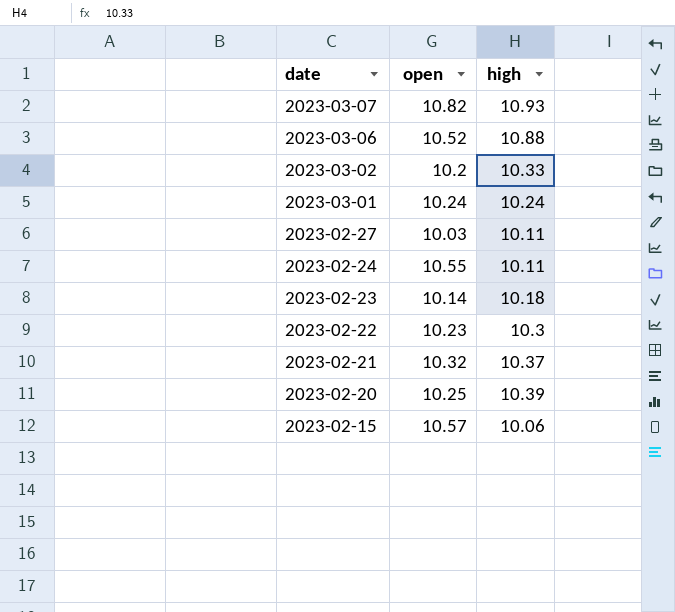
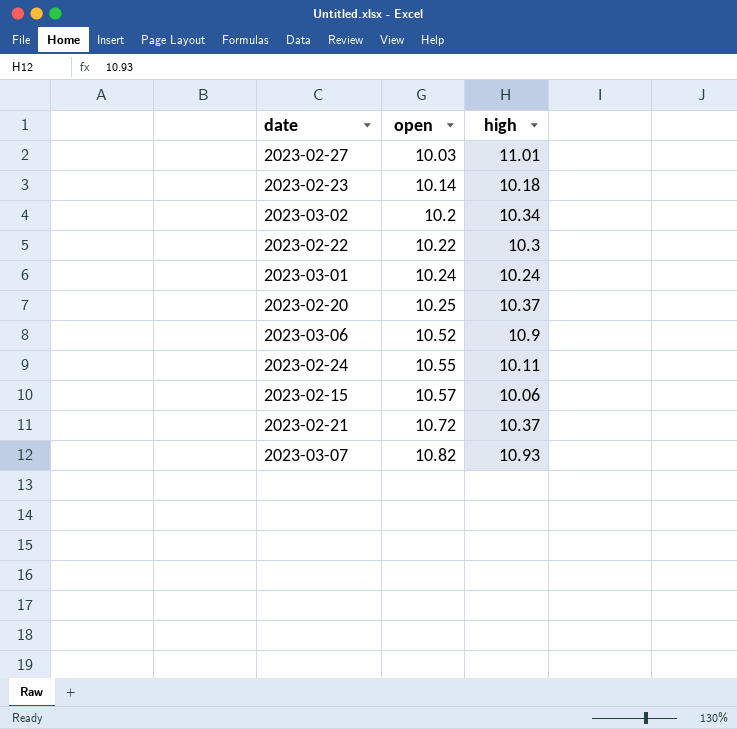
row order: date descending -> open ascending
2023-02-27 | high: 10.11 -> 11.01
2023-03-02 | high: 10.33 -> 10.34
2023-02-22 | open: 10.23 -> 10.22
2023-02-20 | high: 10.39 -> 10.37
2023-03-06 | high: 10.88 -> 10.9
2023-02-21 | open: 10.32 -> 10.72

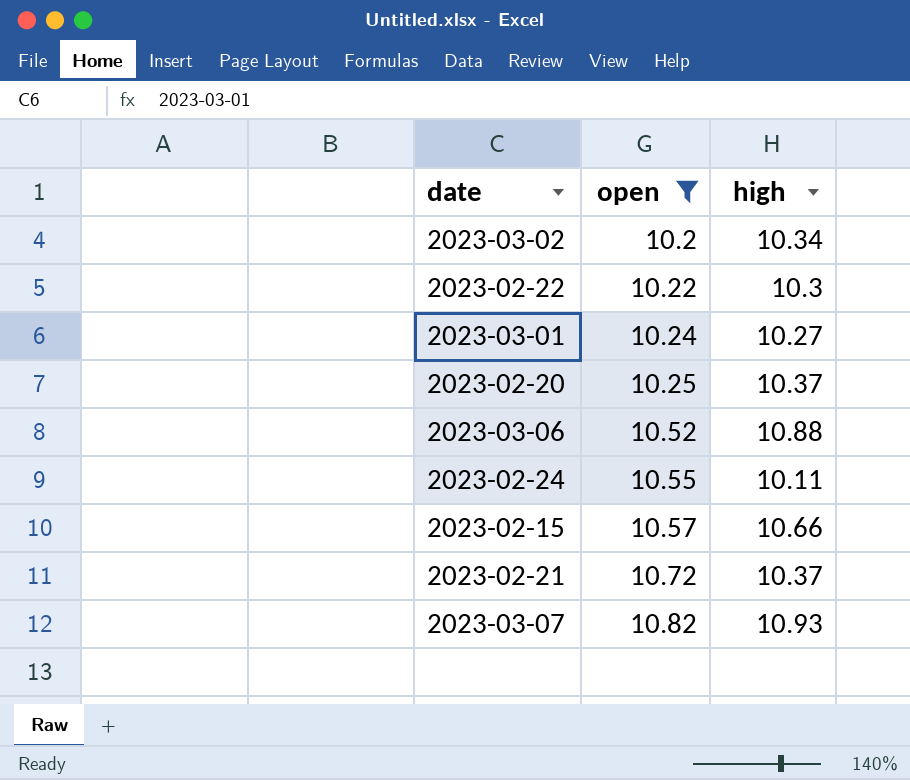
filter: none -> open >= 10.2
2023-03-01 | high: 10.24 -> 10.27
2023-03-06 | high: 10.9 -> 10.88
2023-02-15 | high: 10.06 -> 10.66

